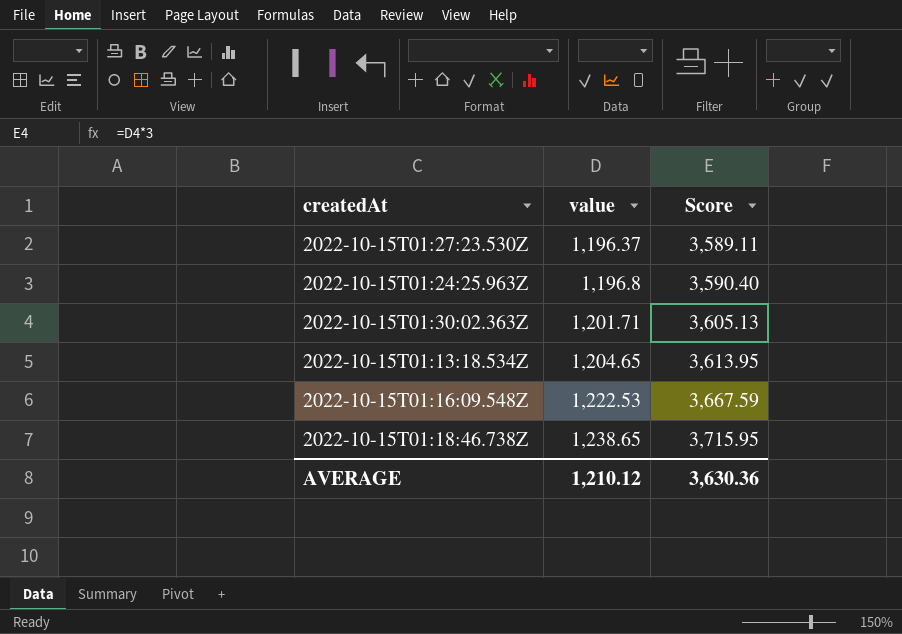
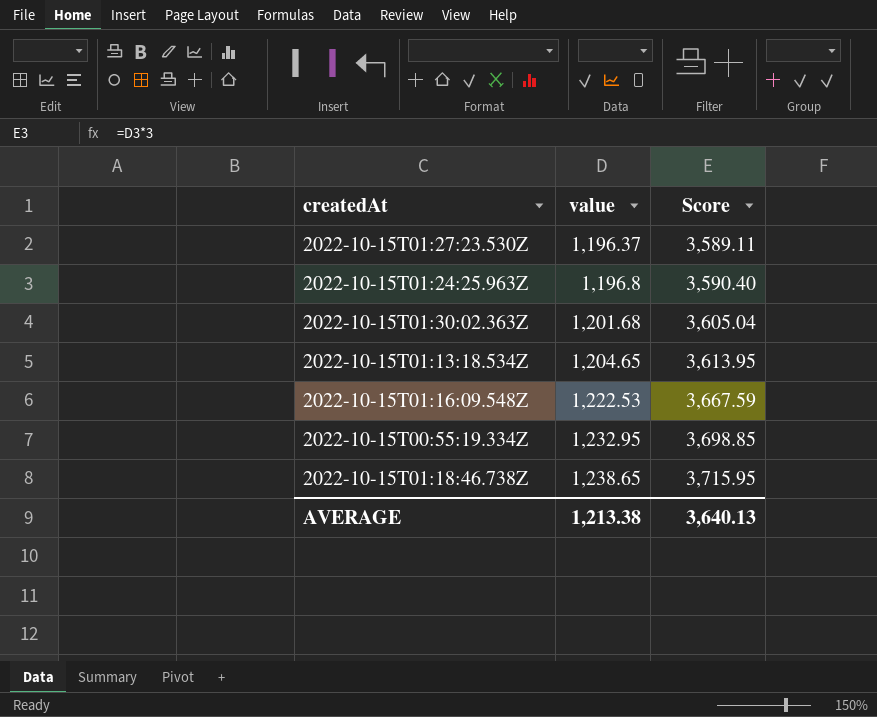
2022-10-15T01:30:02.363Z | value: 1,201.71 -> 1,201.68
2022-10-15T01:30:02.363Z | Score: 3,605.13 -> 3,605.04
row 2022-10-15T00:55:19.334Z: none -> 1,232.95 | 3,698.85
AVERAGE | value: 1,210.12 -> 1,213.38
AVERAGE | Score: 3,630.36 -> 3,640.13

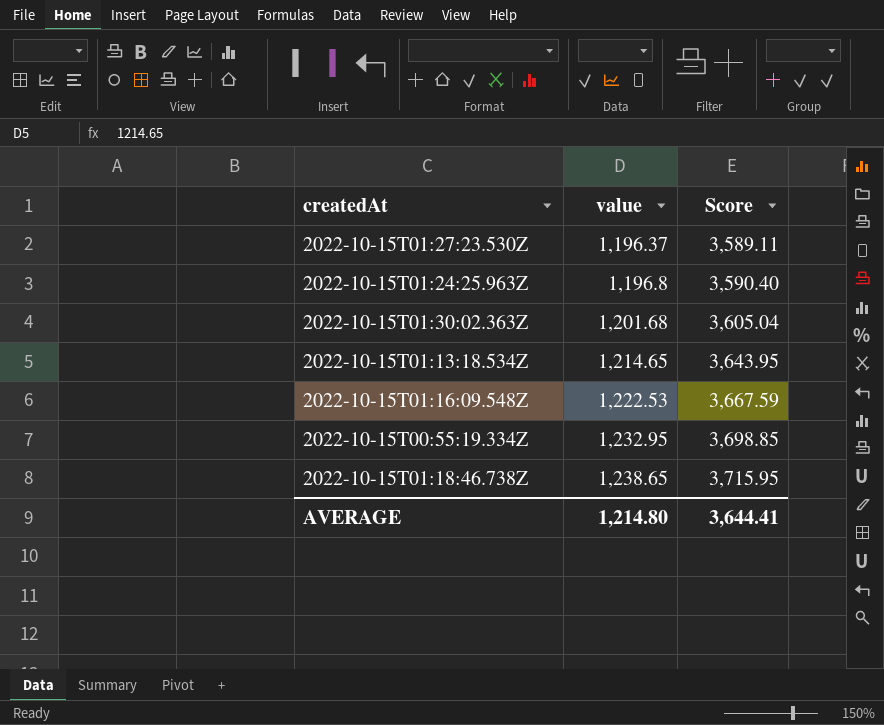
2022-10-15T01:13:18.534Z | value: 1,204.65 -> 1,214.65
2022-10-15T01:13:18.534Z | Score: 3,613.95 -> 3,643.95
AVERAGE | value: 1,213.38 -> 1,214.80
AVERAGE | Score: 3,640.13 -> 3,644.41

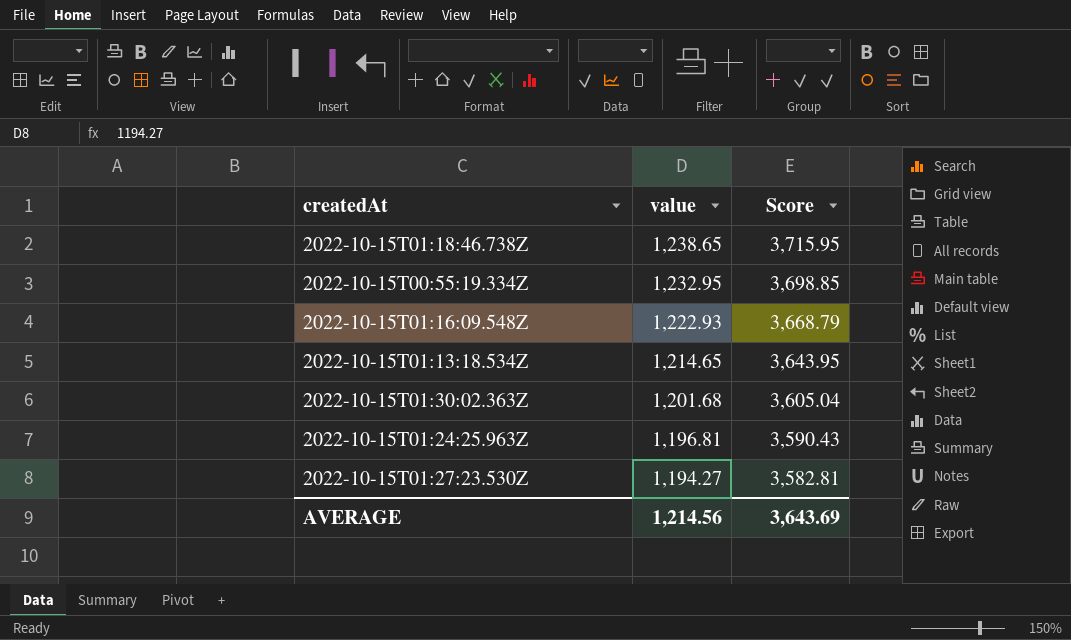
row order: value ascending -> value descending
2022-10-15T01:16:09.548Z | value: 1,222.53 -> 1,222.93
2022-10-15T01:16:09.548Z | Score: 3,667.59 -> 3,668.79
2022-10-15T01:24:25.963Z | value: 1,196.8 -> 1,196.81
2022-10-15T01:24:25.963Z | Score: 3,590.40 -> 3,590.43
2022-10-15T01:27:23.530Z | value: 1,196.37 -> 1,194.27
2022-10-15T01:27:23.530Z | Score: 3,589.11 -> 3,582.81
AVERAGE | value: 1,214.80 -> 1,214.56
AVERAGE | Score: 3,644.41 -> 3,643.69

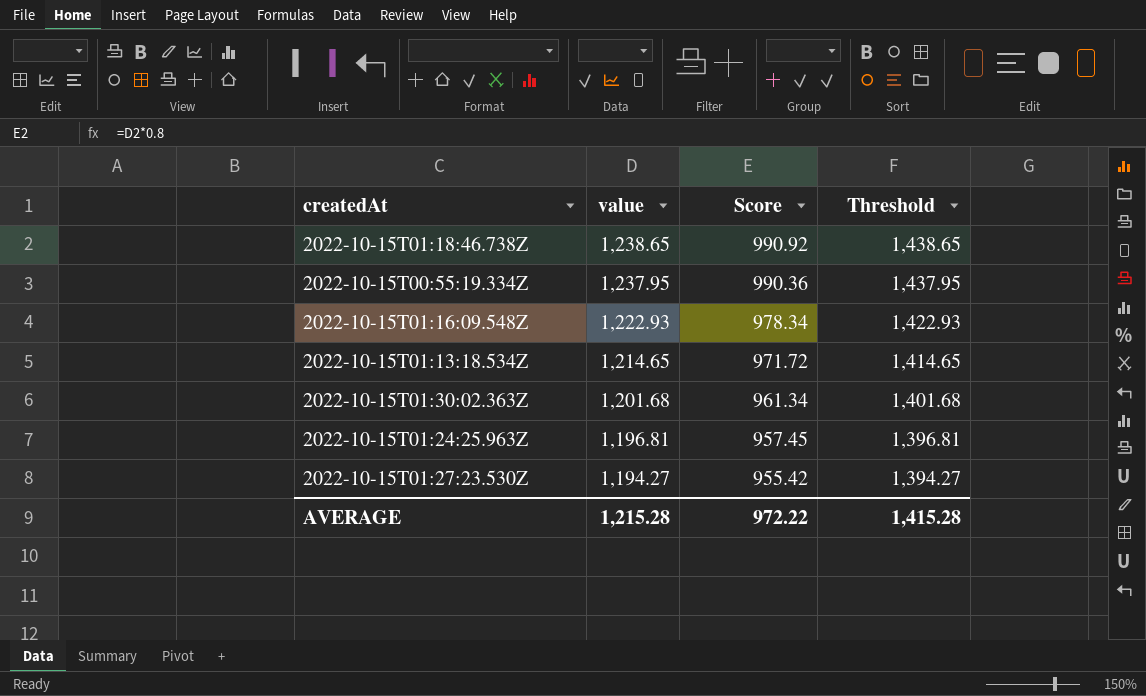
column Score | formula: [value] * 3 -> [value] * 0.8
column Threshold | formula: none -> [value] + 200
2022-10-15T00:55:19.334Z | value: 1,232.95 -> 1,237.95
AVERAGE | value: 1,214.56 -> 1,215.28
AVERAGE | Score: 3,643.69 -> 972.22

